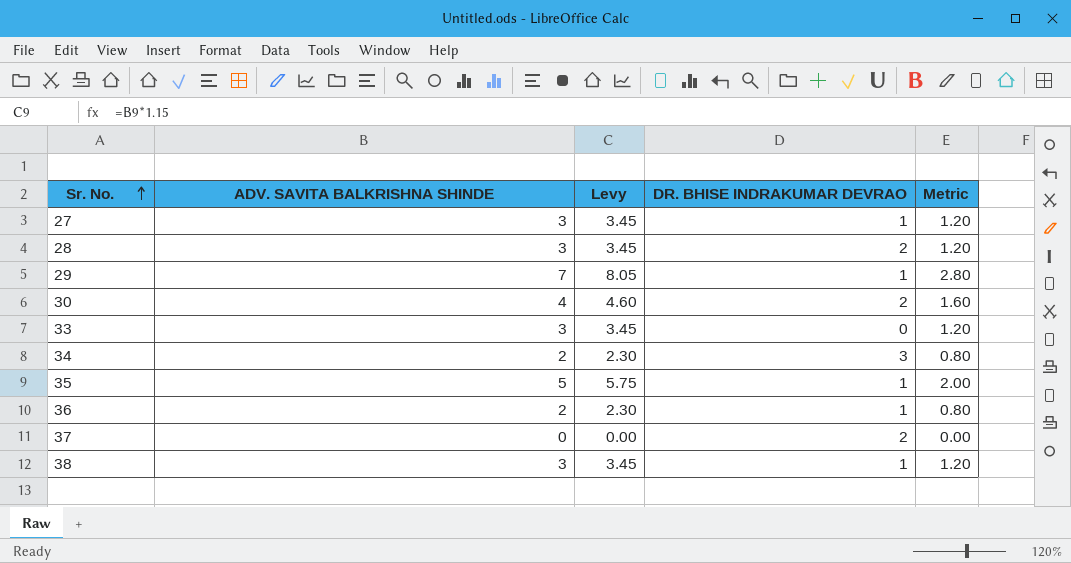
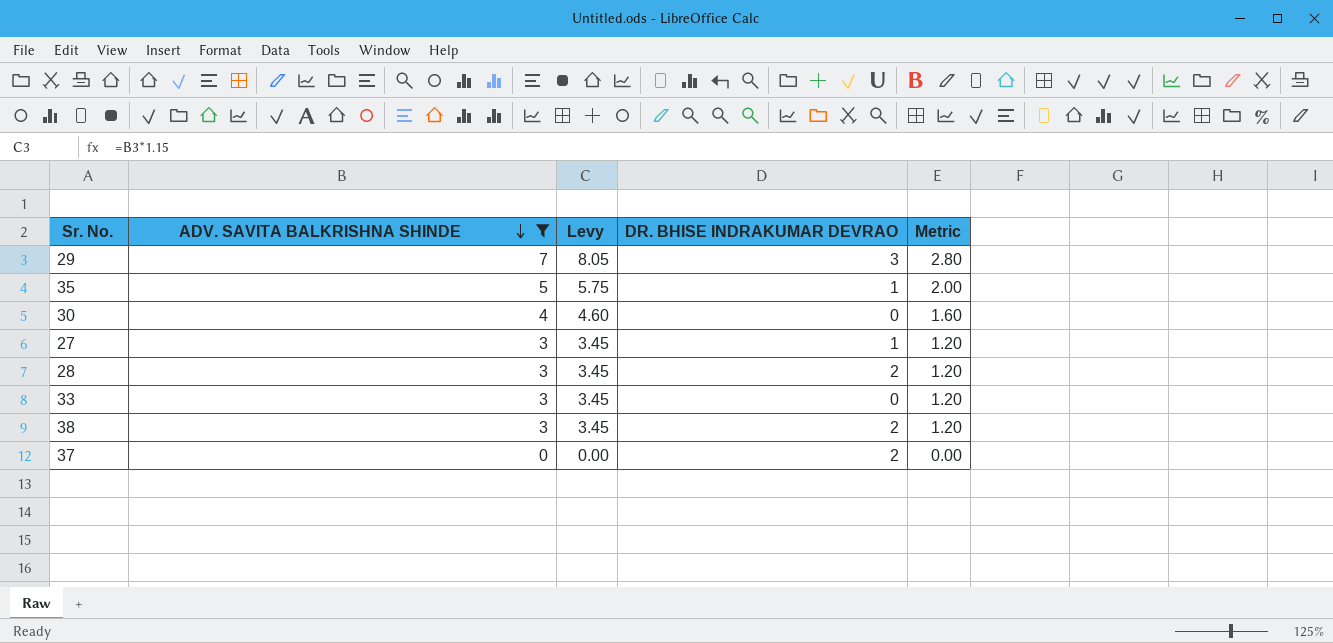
filter: none -> ADV. SAVITA BALKRISHNA SHINDE != 2
row order: Sr. No. ascending -> ADV. SAVITA BALKRISHNA SHINDE descending
29 | DR. BHISE INDRAKUMAR DEVRAO: 1 -> 3
30 | DR. BHISE INDRAKUMAR DEVRAO: 2 -> 0
38 | DR. BHISE INDRAKUMAR DEVRAO: 1 -> 2

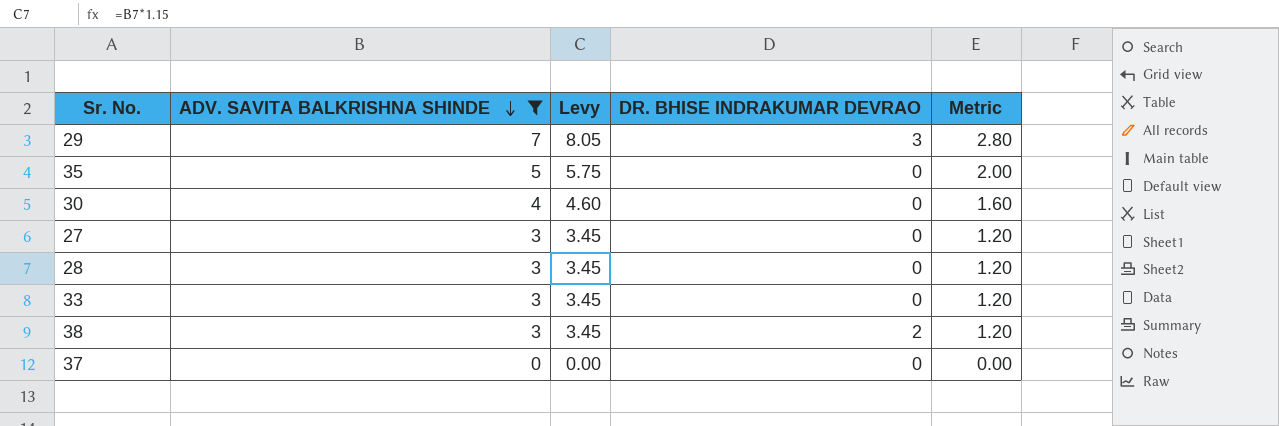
35 | DR. BHISE INDRAKUMAR DEVRAO: 1 -> 0
27 | DR. BHISE INDRAKUMAR DEVRAO: 1 -> 0
28 | DR. BHISE INDRAKUMAR DEVRAO: 2 -> 0
37 | DR. BHISE INDRAKUMAR DEVRAO: 2 -> 0

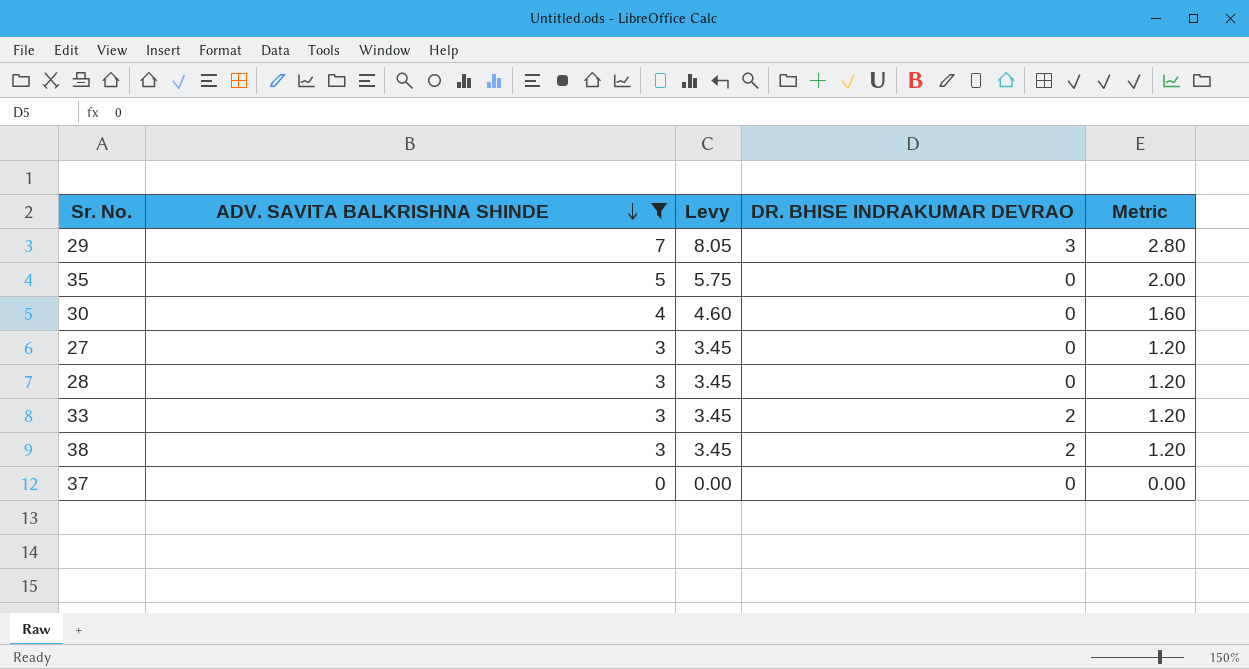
33 | DR. BHISE INDRAKUMAR DEVRAO: 0 -> 2

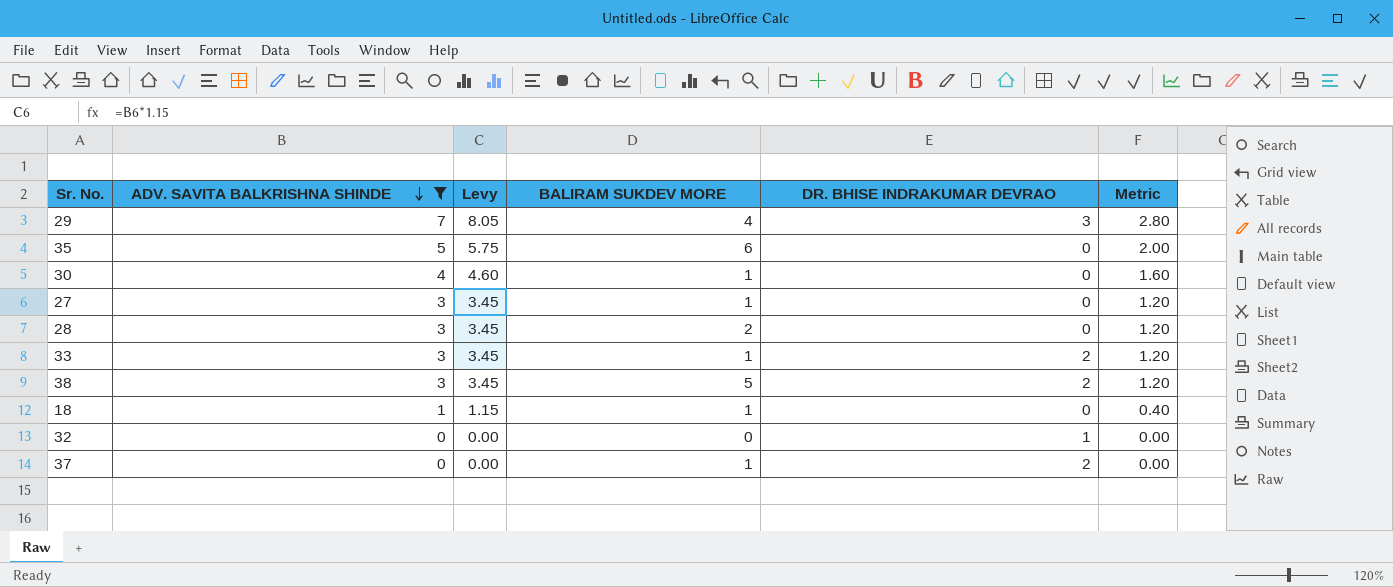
column BALIRAM SUKDEV MORE | position: none -> 4
row 18: none -> 1 | 1.15 | 1 | 0 | 0.40
row 32: none -> 0 | 0.00 | 0 | 1 | 0.00
37 | DR. BHISE INDRAKUMAR DEVRAO: 0 -> 2

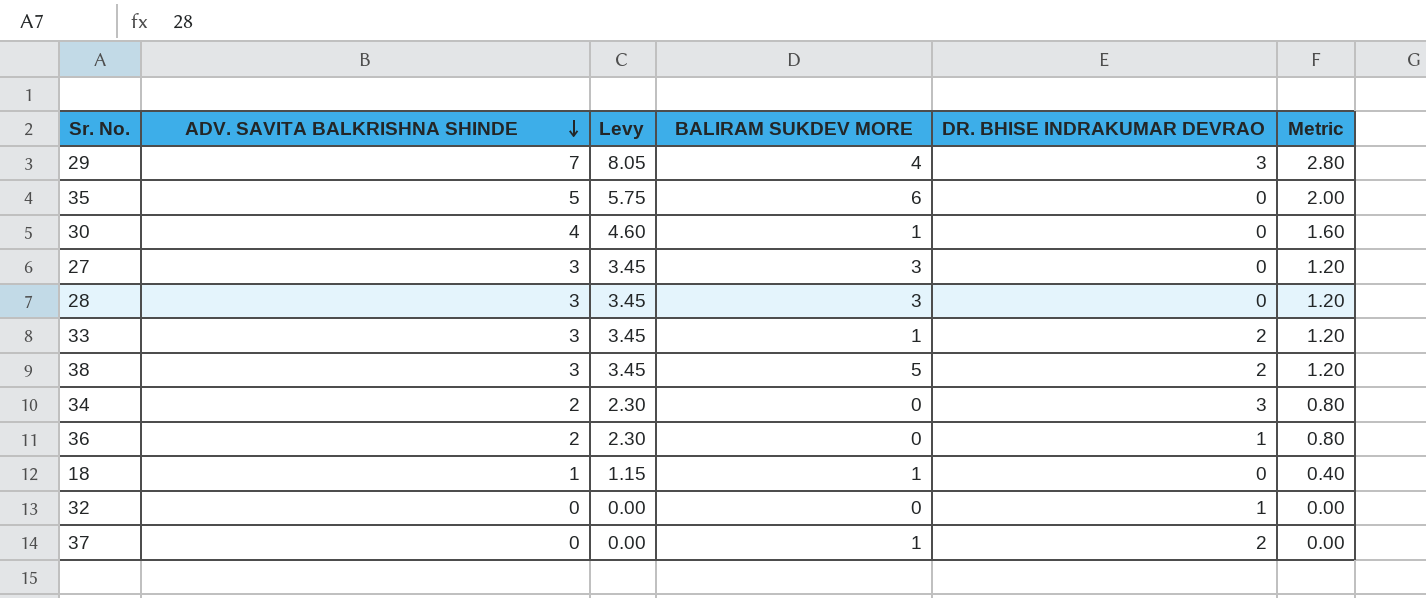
filter: ADV. SAVITA BALKRISHNA SHINDE != 2 -> none
27 | BALIRAM SUKDEV MORE: 1 -> 3
28 | BALIRAM SUKDEV MORE: 2 -> 3

